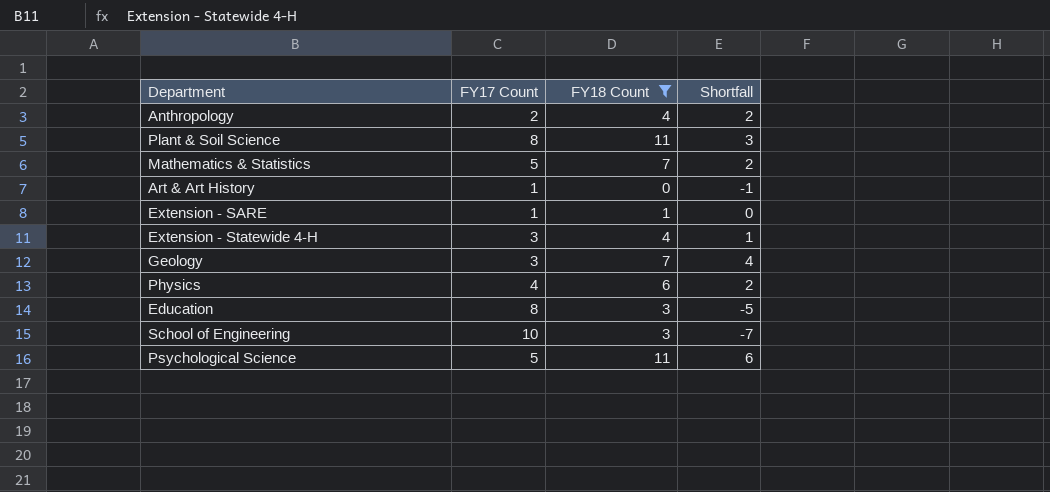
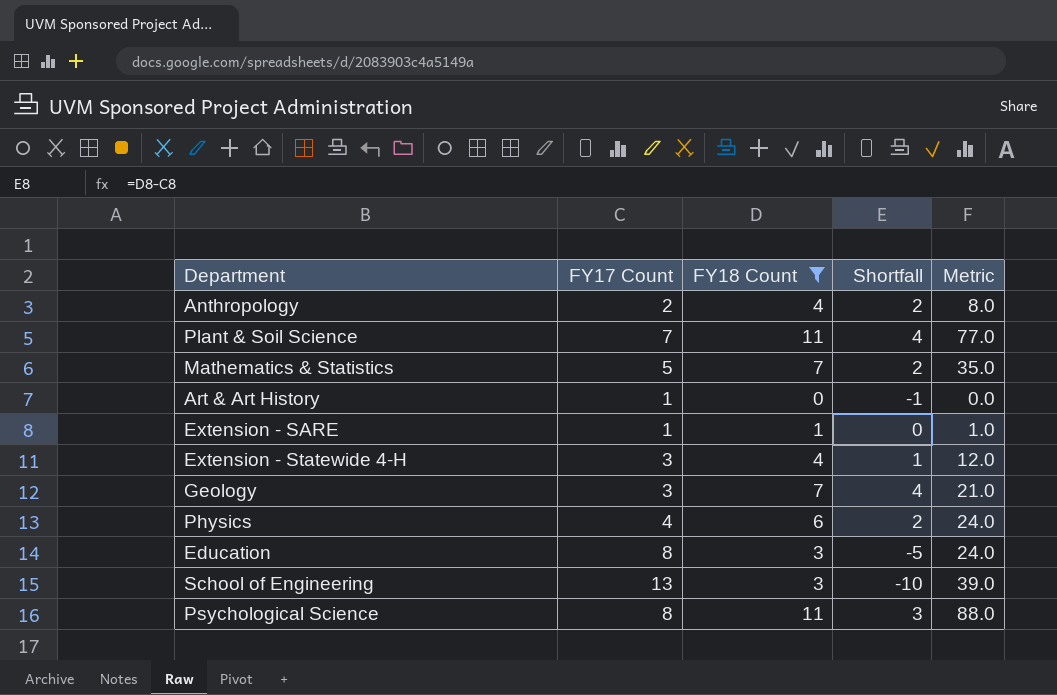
column Metric | formula: none -> [FY17 Count] * [FY18 Count]
Plant & Soil Science | FY17 Count: 8 -> 7
Plant & Soil Science | Shortfall: 3 -> 4
School of Engineering | FY17 Count: 10 -> 13
School of Engineering | Shortfall: -7 -> -10
Psychological Science | FY17 Count: 5 -> 8
Psychological Science | Shortfall: 6 -> 3

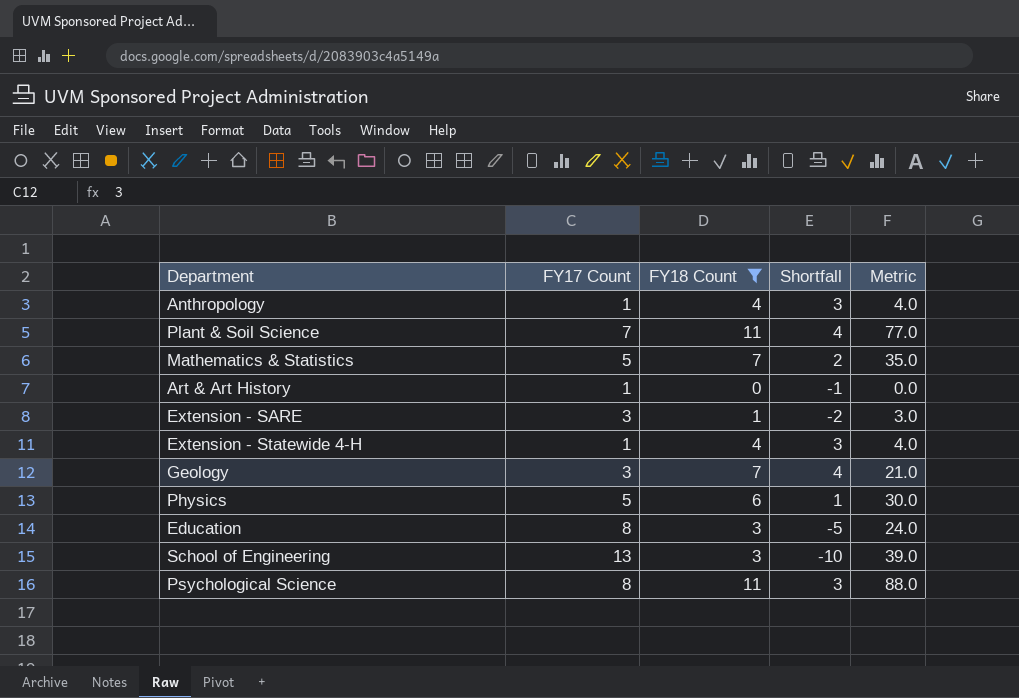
Anthropology | FY17 Count: 2 -> 1
Anthropology | Shortfall: 2 -> 3
Anthropology | Metric: 8.0 -> 4.0
Extension - SARE | FY17 Count: 1 -> 3
Extension - SARE | Shortfall: 0 -> -2
Extension - SARE | Metric: 1.0 -> 3.0
Extension - Statewide 4-H | FY17 Count: 3 -> 1
Extension - Statewide 4-H | Shortfall: 1 -> 3
Extension - Statewide 4-H | Metric: 12.0 -> 4.0
Physics | FY17 Count: 4 -> 5
Physics | Shortfall: 2 -> 1
Physics | Metric: 24.0 -> 30.0

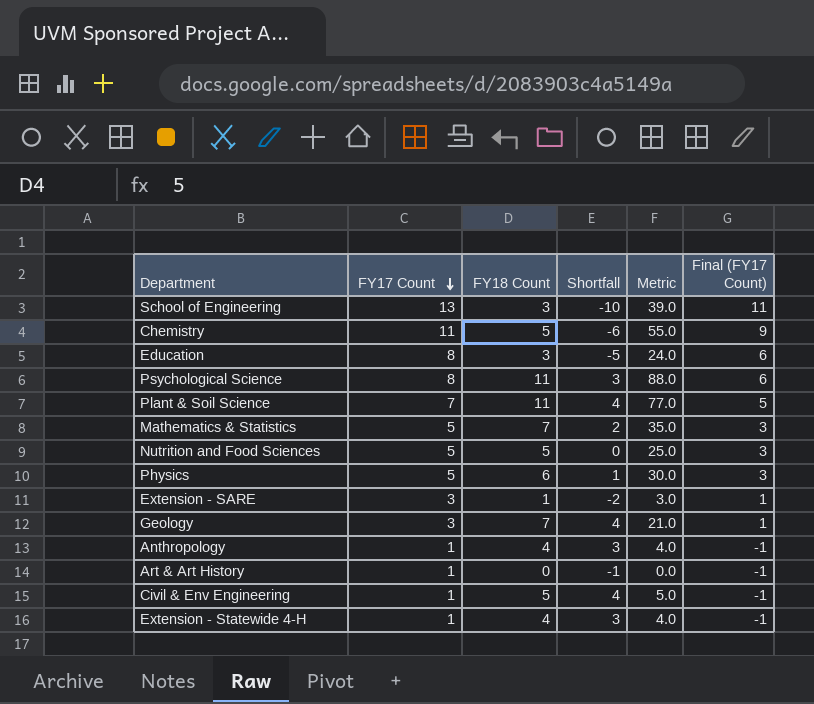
filter: FY18 Count != 5 -> none
row order: none -> FY17 Count descending
column Final (FY17 Count) | formula: none -> [FY17 Count] - 2

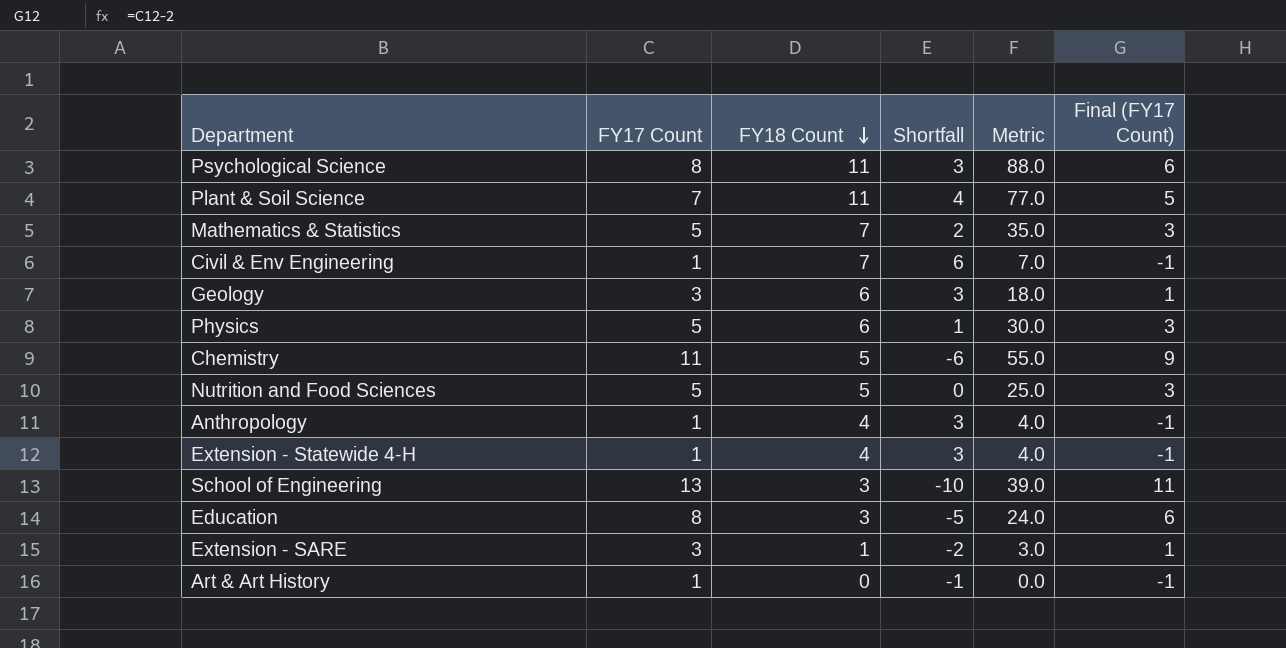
row order: FY17 Count descending -> FY18 Count descending
Civil & Env Engineering | FY18 Count: 5 -> 7
Civil & Env Engineering | Shortfall: 4 -> 6
Civil & Env Engineering | Metric: 5.0 -> 7.0
Geology | FY18 Count: 7 -> 6
Geology | Shortfall: 4 -> 3
Geology | Metric: 21.0 -> 18.0

